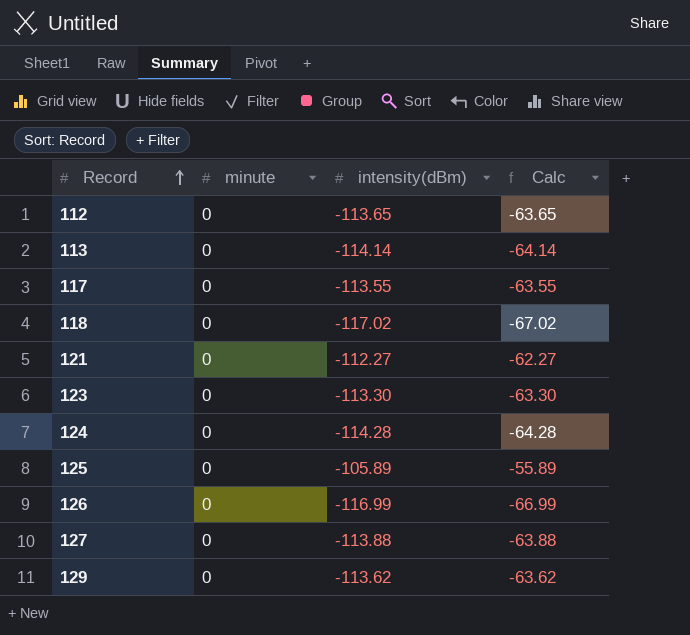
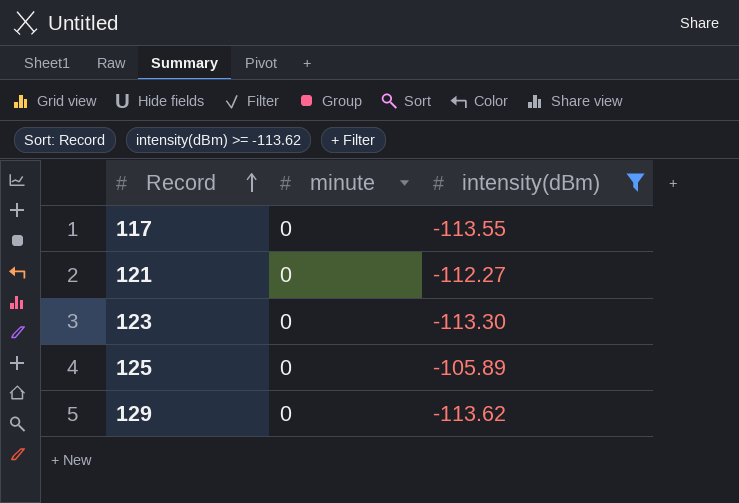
filter: none -> intensity(dBm) >= -113.62
column Calc | formula: [intensity(dBm)] + 50 -> none

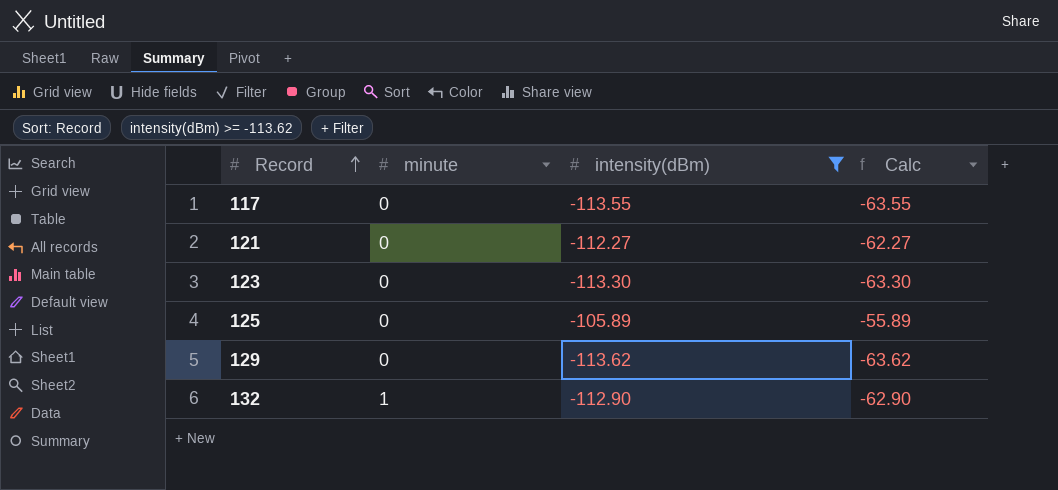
column Calc | formula: none -> [intensity(dBm)] + 50
row 132: none -> 1 | -112.90 | -62.90

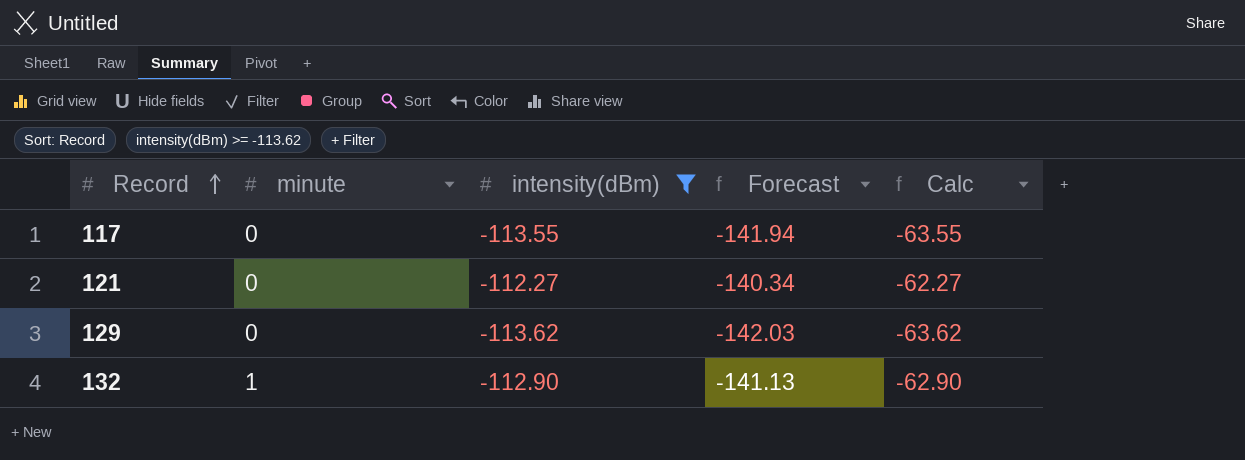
column Forecast | formula: none -> [intensity(dBm)] * 1.25
row 123: 0 | -113.30 | -63.30 -> none
row 125: 0 | -105.89 | -55.89 -> none

